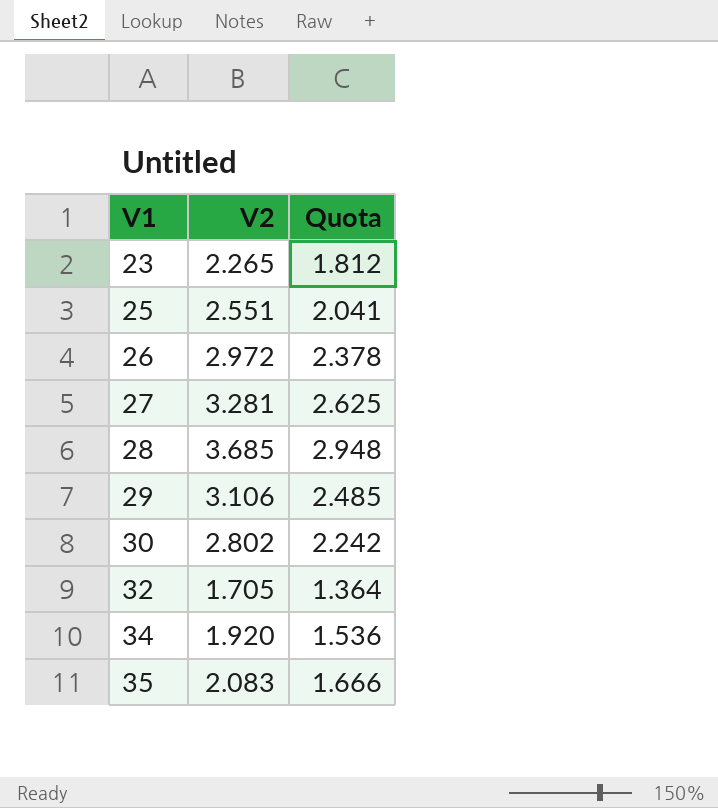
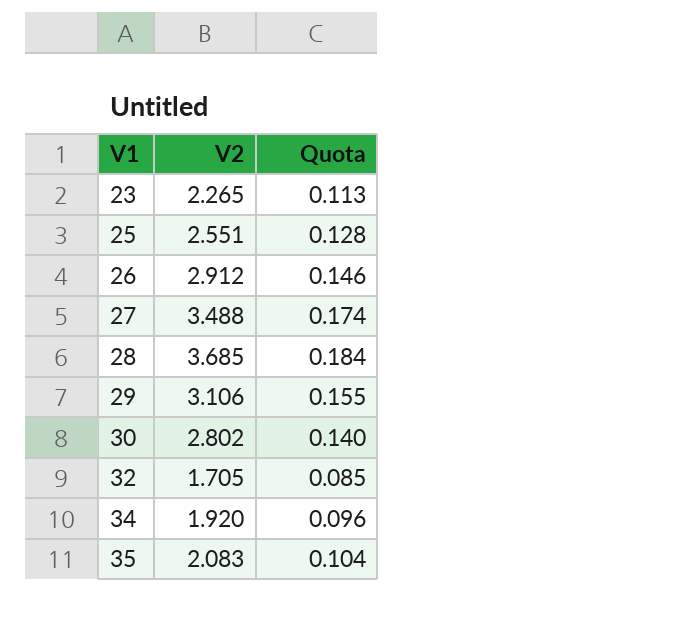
column Quota | formula: [V2] * 0.8 -> [V2] * 0.05
26 | V2: 2.972 -> 2.912
27 | V2: 3.281 -> 3.488

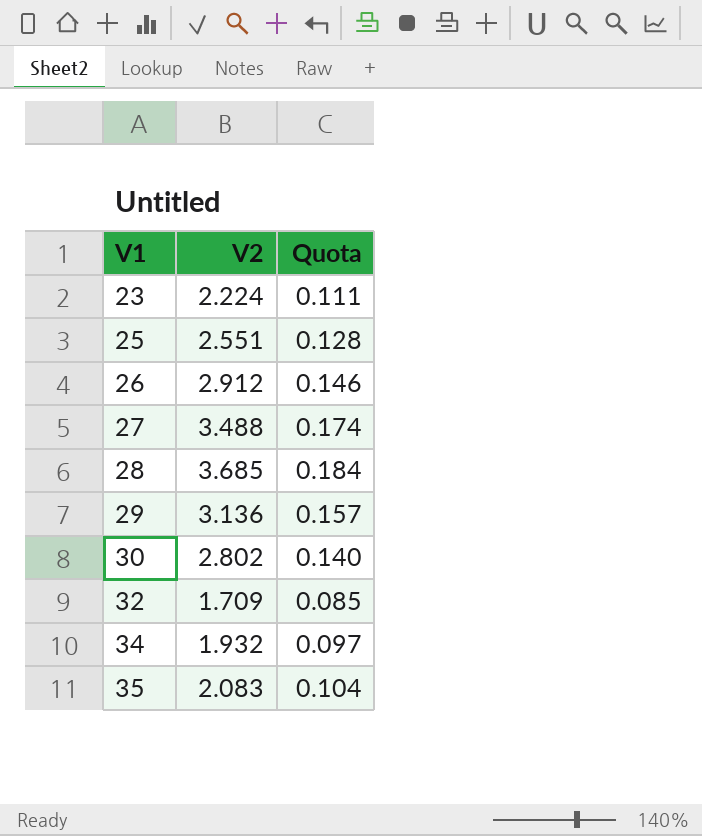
23 | V2: 2.265 -> 2.224
23 | Quota: 0.113 -> 0.111
29 | V2: 3.106 -> 3.136
29 | Quota: 0.155 -> 0.157
32 | V2: 1.705 -> 1.709
34 | V2: 1.920 -> 1.932
34 | Quota: 0.096 -> 0.097

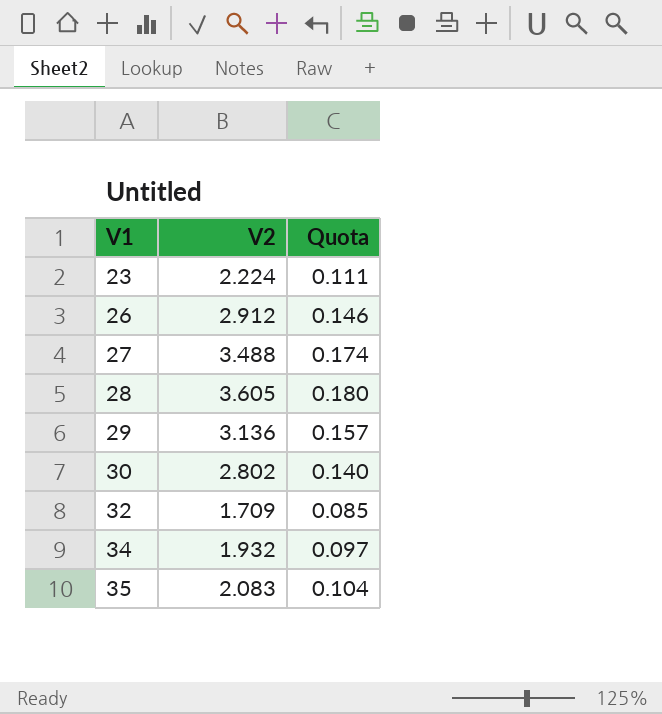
row 25: 2.551 | 0.128 -> none
28 | V2: 3.685 -> 3.605
28 | Quota: 0.184 -> 0.180

